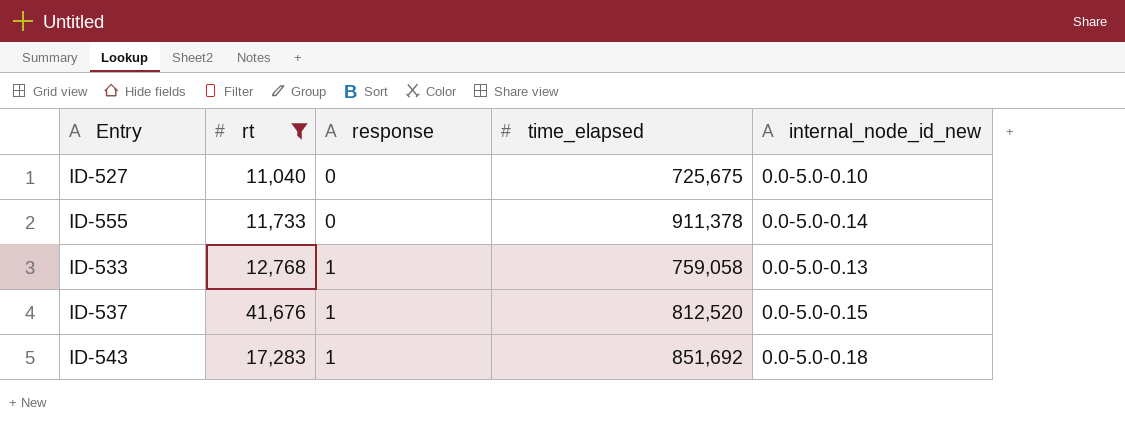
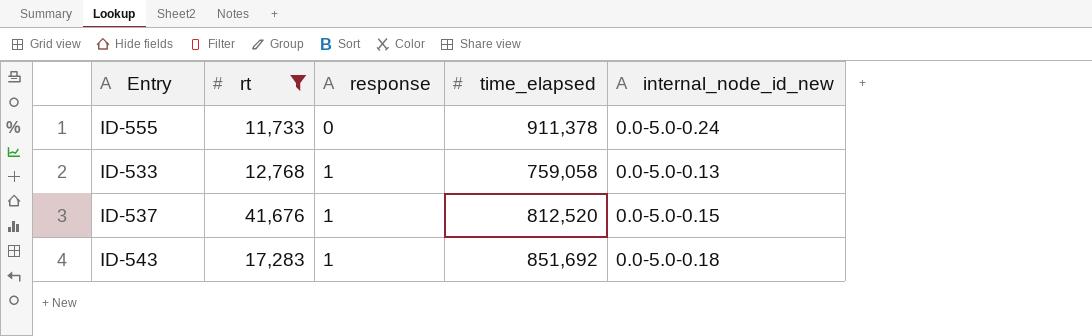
row ID-527: 11,040 | 0 | 725,675 | 0.0-5.0-0.10 -> none
ID-555 | internal_node_id_new: 0.0-5.0-0.14 -> 0.0-5.0-0.24

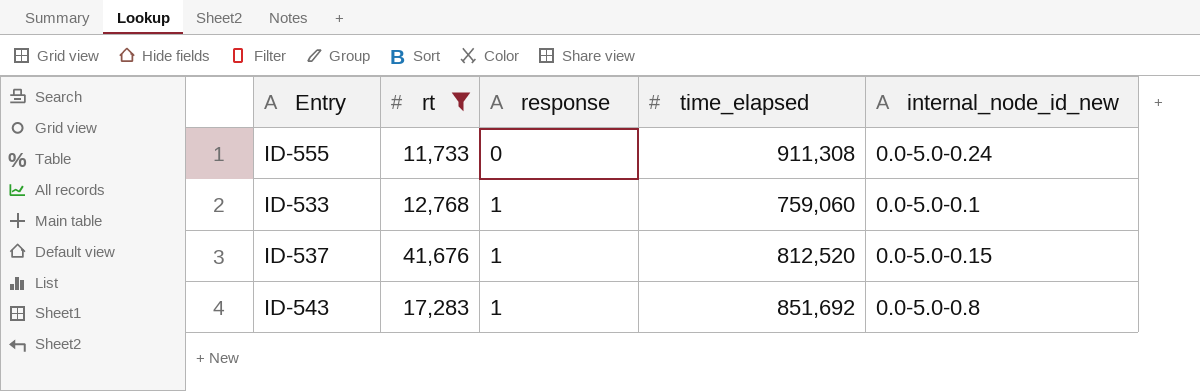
ID-555 | time_elapsed: 911,378 -> 911,308
ID-533 | time_elapsed: 759,058 -> 759,060
ID-533 | internal_node_id_new: 0.0-5.0-0.13 -> 0.0-5.0-0.1
ID-543 | internal_node_id_new: 0.0-5.0-0.18 -> 0.0-5.0-0.8

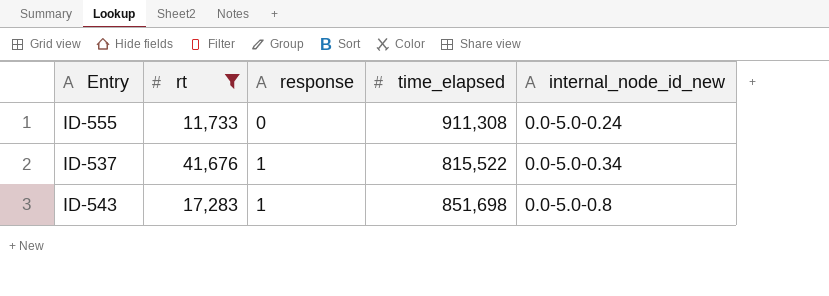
row ID-533: 12,768 | 1 | 759,060 | 0.0-5.0-0.1 -> none
ID-537 | time_elapsed: 812,520 -> 815,522
ID-537 | internal_node_id_new: 0.0-5.0-0.15 -> 0.0-5.0-0.34
ID-543 | time_elapsed: 851,692 -> 851,698

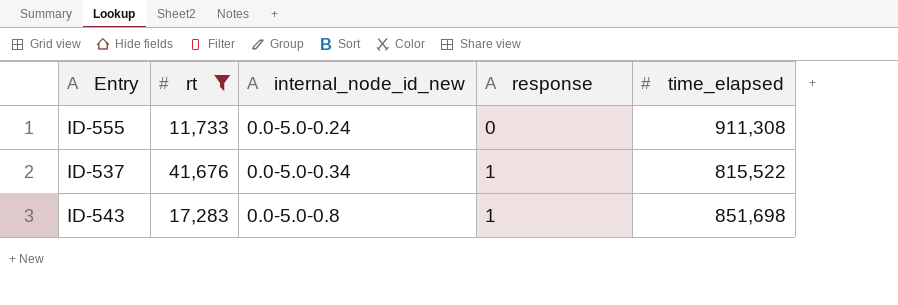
column internal_node_id_new | position: 5 -> 3

